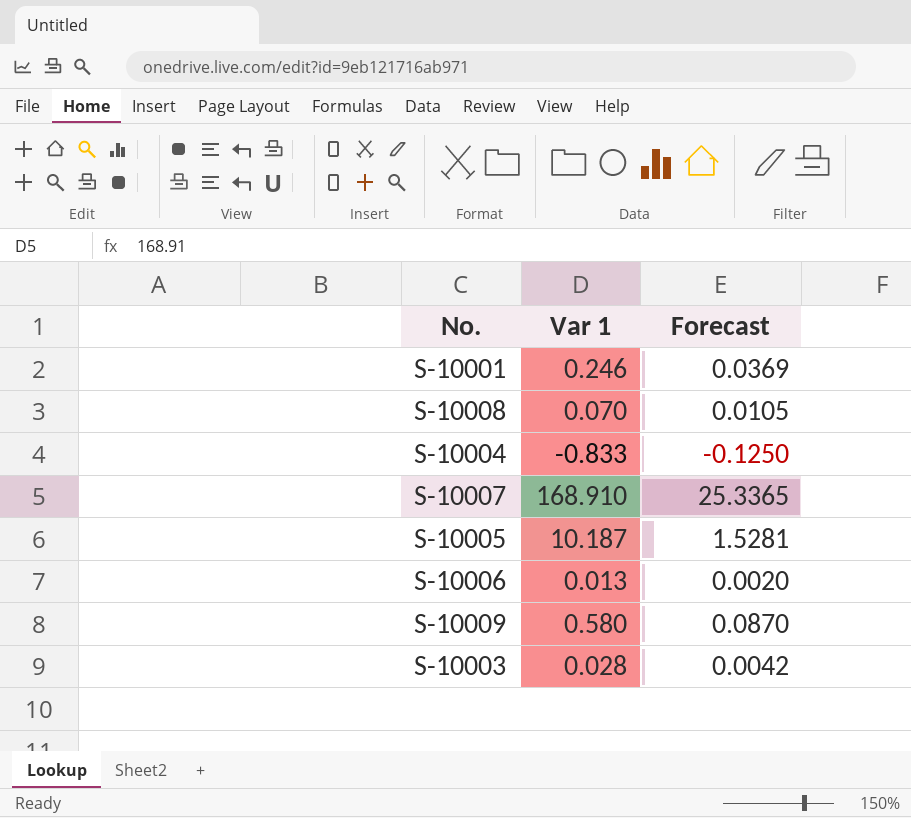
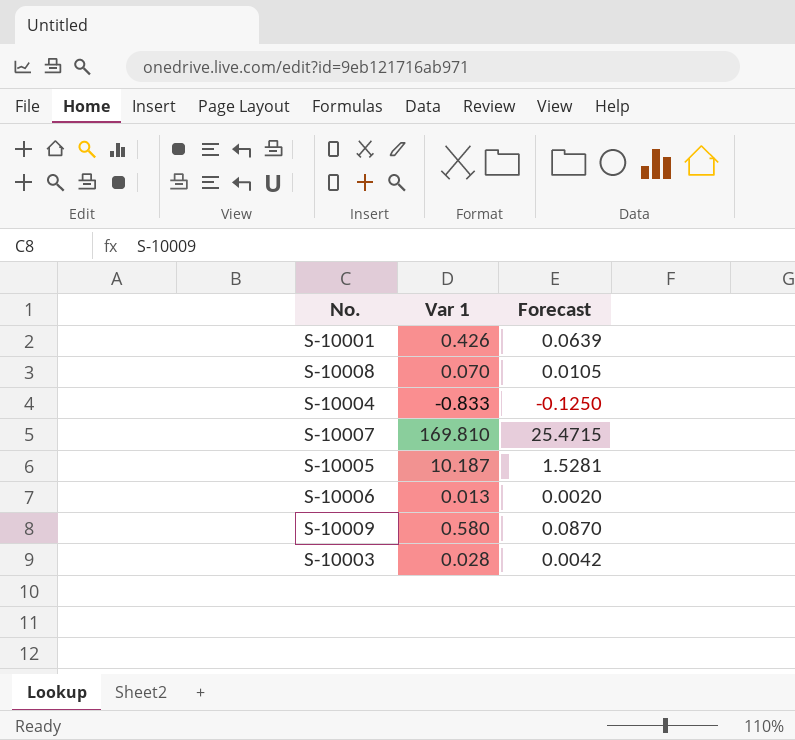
S-10001 | Var 1: 0.246 -> 0.426
S-10001 | Forecast: 0.0369 -> 0.0639
S-10007 | Var 1: 168.910 -> 169.810
S-10007 | Forecast: 25.3365 -> 25.4715

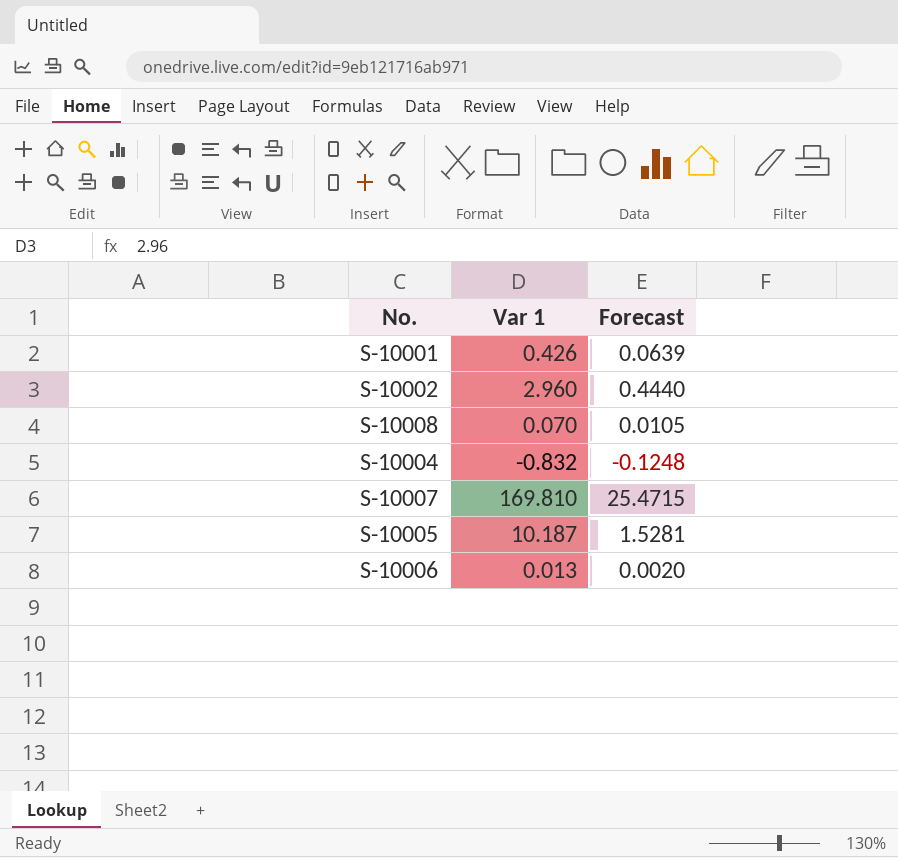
row S-10009: 0.580 | 0.0870 -> none
row S-10003: 0.028 | 0.0042 -> none
row S-10002: none -> 2.960 | 0.4440
S-10004 | Var 1: -0.833 -> -0.832
S-10004 | Forecast: -0.1250 -> -0.1248

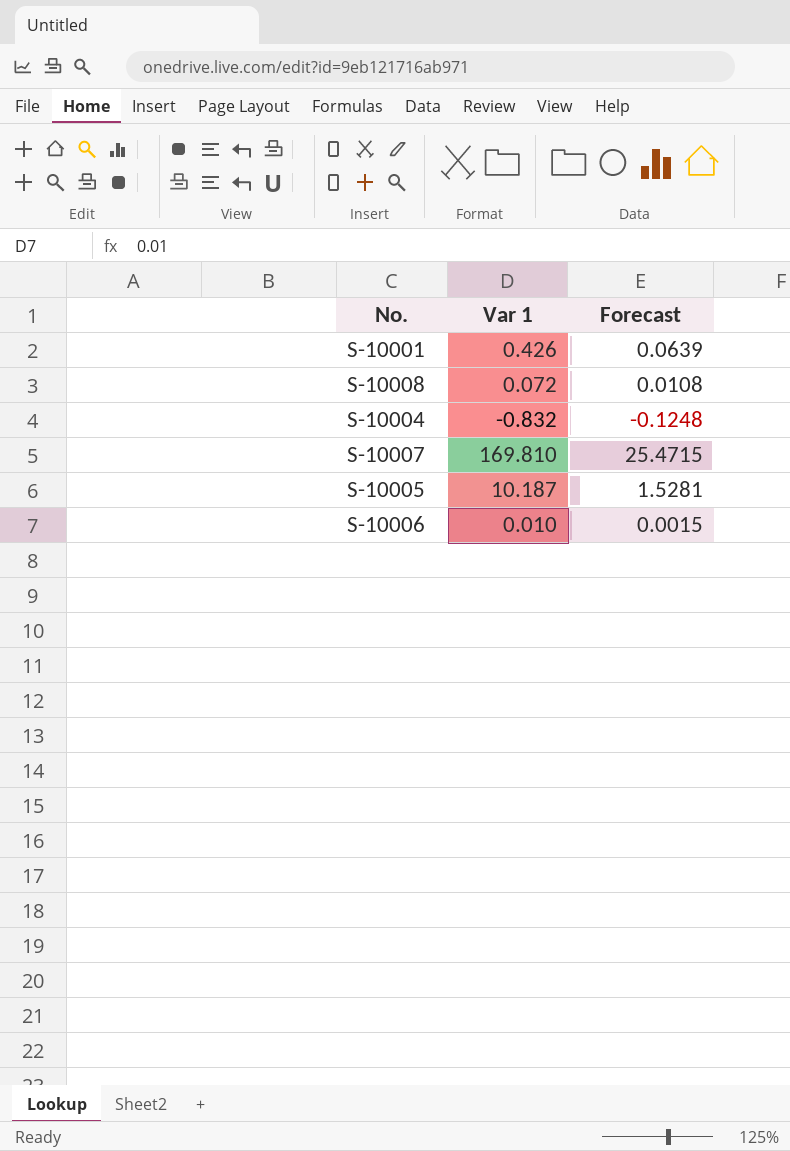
row S-10002: 2.960 | 0.4440 -> none
S-10008 | Var 1: 0.070 -> 0.072
S-10008 | Forecast: 0.0105 -> 0.0108
S-10006 | Var 1: 0.013 -> 0.010
S-10006 | Forecast: 0.0020 -> 0.0015

